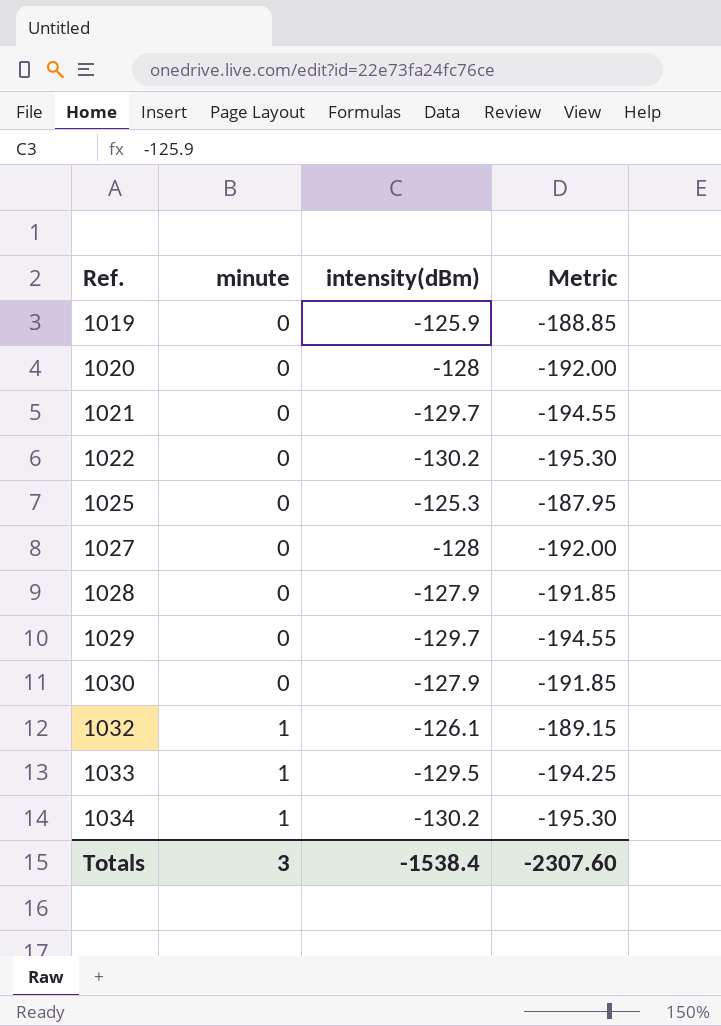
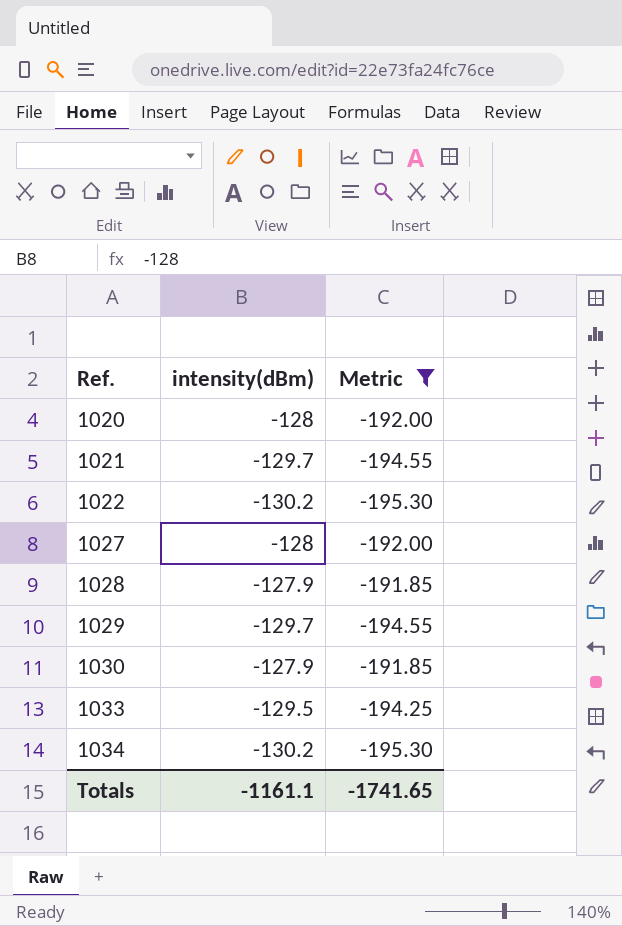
filter: none -> Metric <= -191.85
column minute | position: 2 -> none
Totals | intensity(dBm): -1538.4 -> -1161.1
Totals | Metric: -2307.60 -> -1741.65

